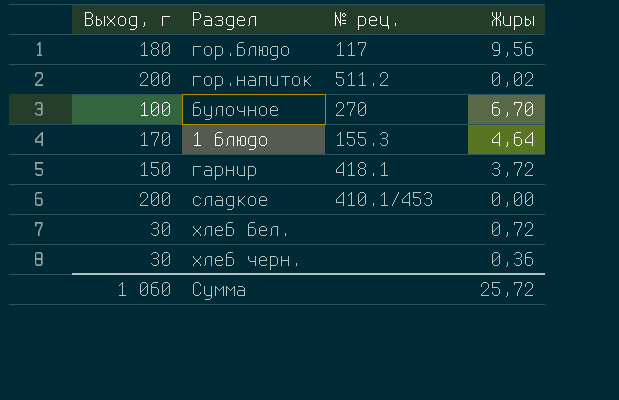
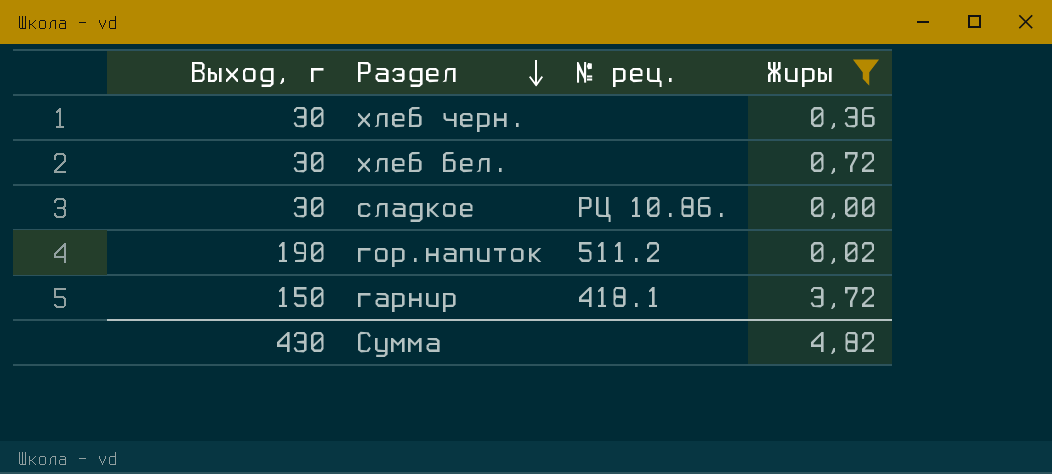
filter: none -> Жиры <= 3,72
row order: none -> Раздел descending
сладкое | Выход, г: 200 -> 30
сладкое | № рец.: 410.1/453 -> РЦ 10.86.
гор.напиток | Выход, г: 200 -> 190
Сумма | Выход, г: 1 060 -> 430
Сумма | Жиры: 25,72 -> 4,82

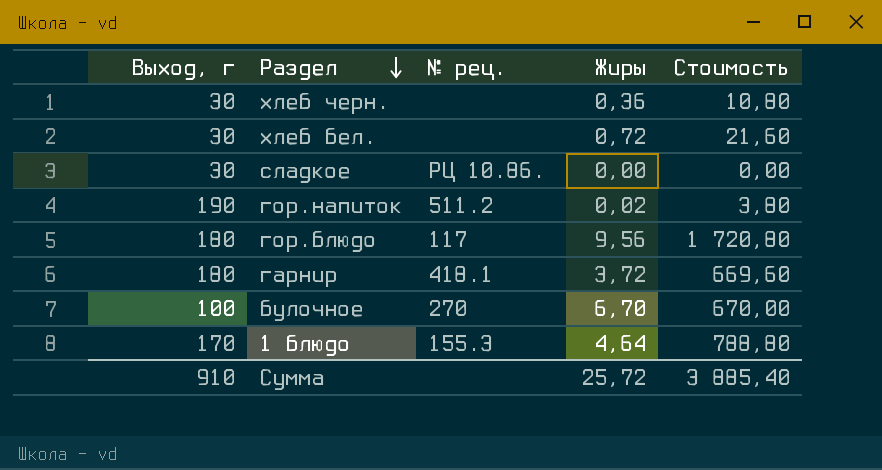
filter: Жиры <= 3,72 -> none
column Стоимость | formula: none -> [Выход, г] * [Жиры]
гарнир | Выход, г: 150 -> 180
Сумма | Выход, г: 430 -> 910
Сумма | Жиры: 4,82 -> 25,72

